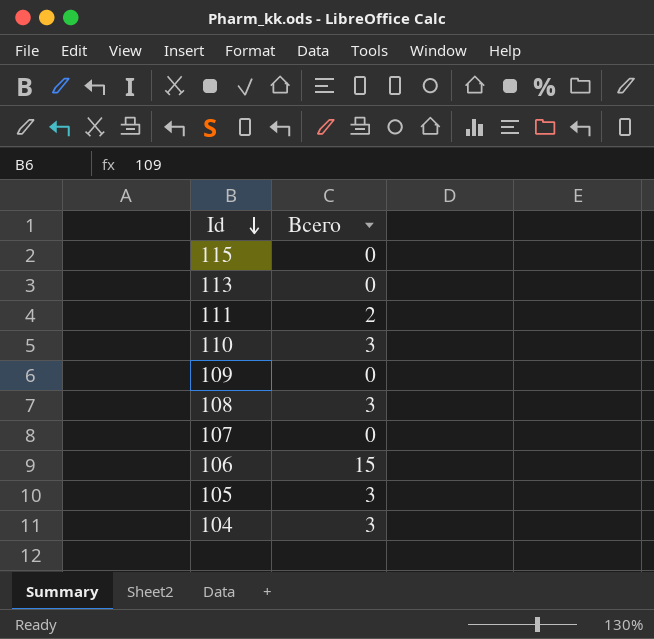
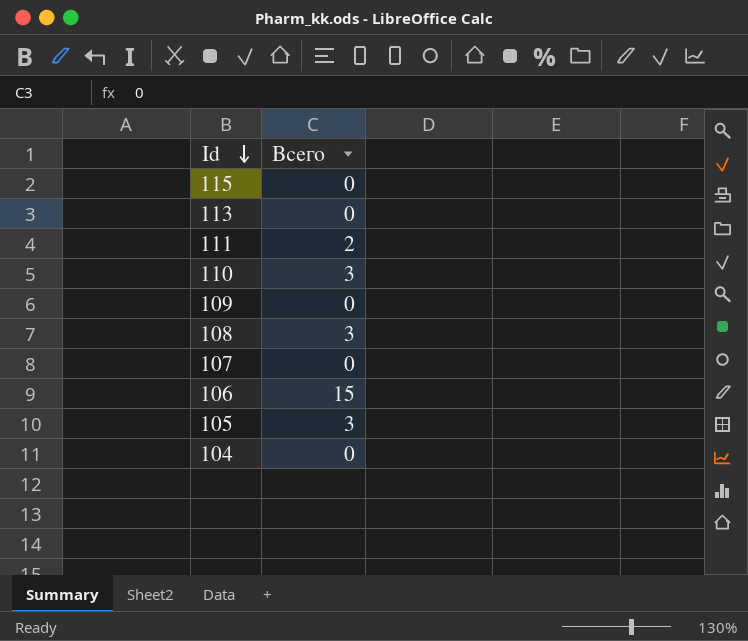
104 | Всего: 3 -> 0

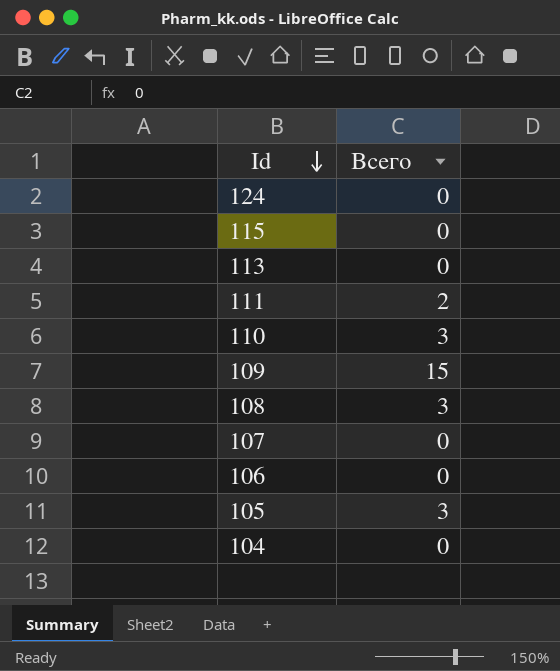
row 124: none -> 0
109 | Всего: 0 -> 15
106 | Всего: 15 -> 0

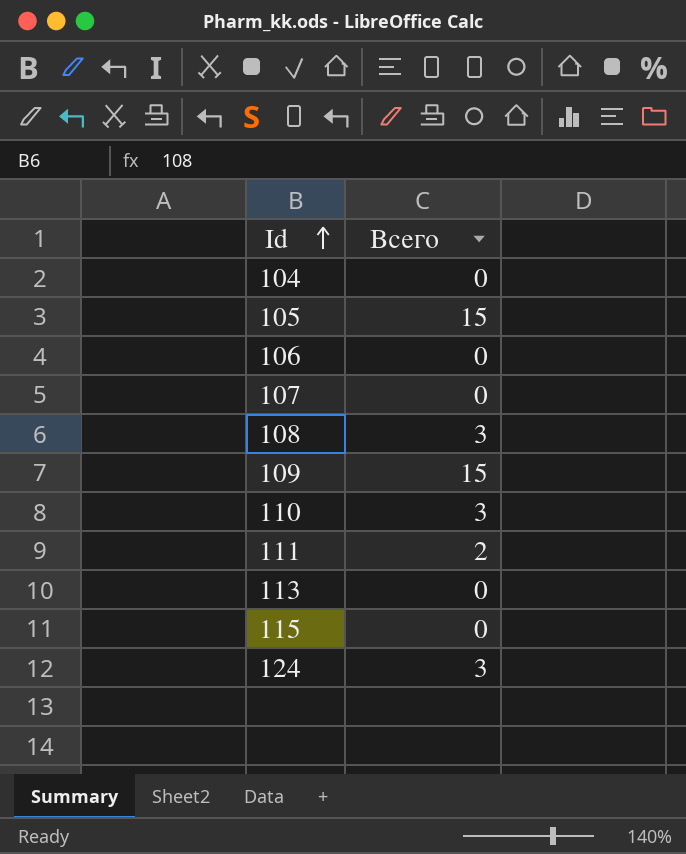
row order: Id descending -> Id ascending
105 | Всего: 3 -> 15
124 | Всего: 0 -> 3

